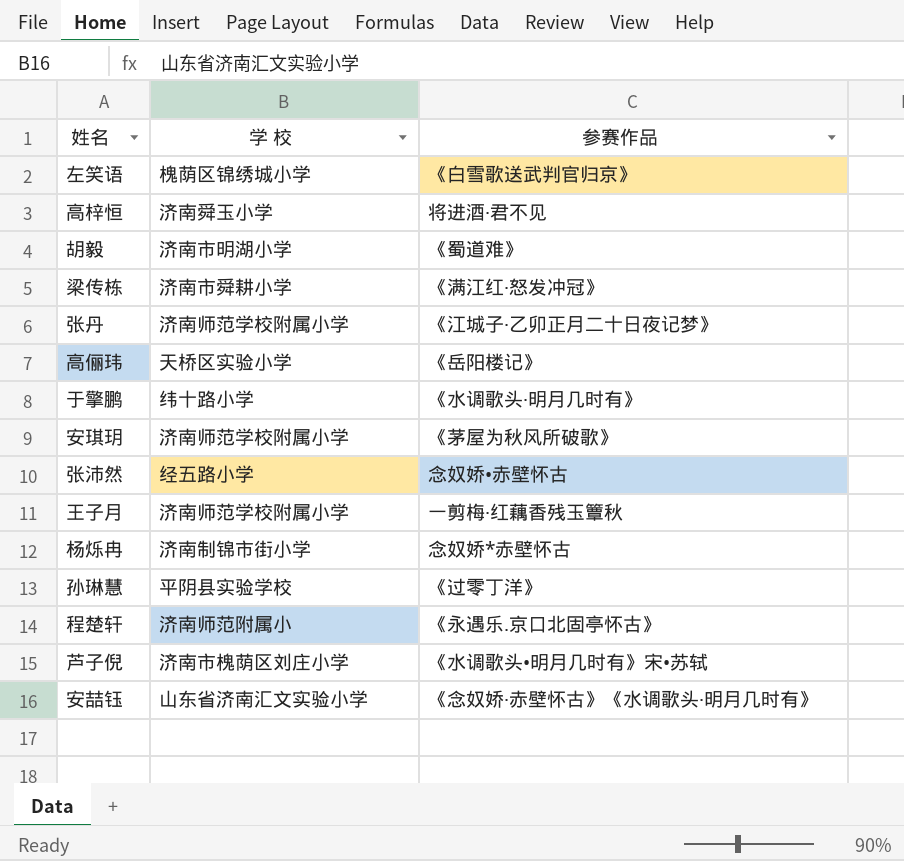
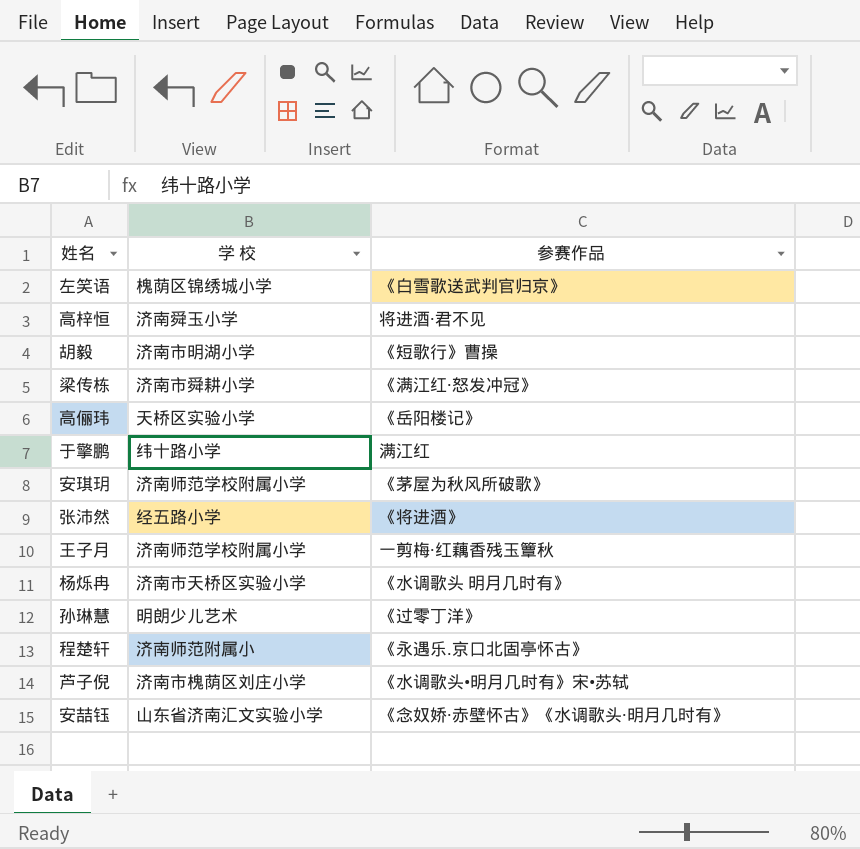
row 张丹: 济南师范学校附属小学 | 《江城子·乙卯正月二十日夜记梦》 -> none
胡毅 | 参赛作品: 《蜀道难》 -> 《短歌行》曹操
于擎鹏 | 参赛作品: 《水调歌头·明月几时有》 -> 满江红
张沛然 | 参赛作品: 念奴娇•赤壁怀古 -> 《将进酒》
杨烁冉 | 学 校: 济南制锦市街小学 -> 济南市天桥区实验小学
杨烁冉 | 参赛作品: 念奴娇*赤壁怀古 -> 《水调歌头 明月几时有》
孙琳慧 | 学 校: 平阴县实验学校 -> 明朗少儿艺术

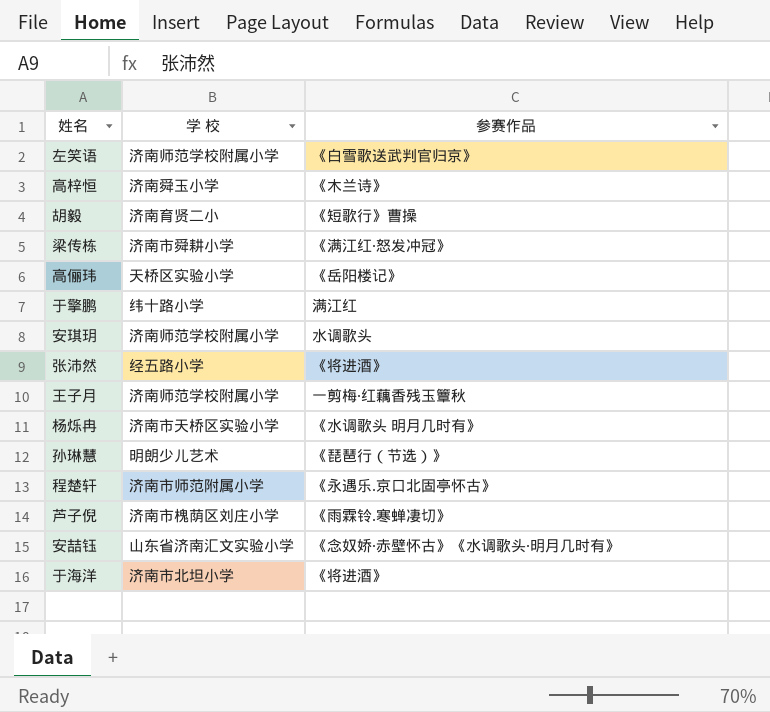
左笑语 | 学 校: 槐荫区锦绣城小学 -> 济南师范学校附属小学
高梓恒 | 参赛作品: 将进酒·君不见 -> 《木兰诗》
胡毅 | 学 校: 济南市明湖小学 -> 济南育贤二小
安琪玥 | 参赛作品: 《茅屋为秋风所破歌》 -> 水调歌头
孙琳慧 | 参赛作品: 《过零丁洋》 -> 《琵琶行（节选）》
程楚轩 | 学 校: 济南师范附属小 -> 济南市师范附属小学
芦子倪 | 参赛作品: 《水调歌头•明月几时有》宋•苏轼 -> 《雨霖铃.寒蝉凄切》
row 于海洋: none -> 济南市北坦小学 | 《将进酒》

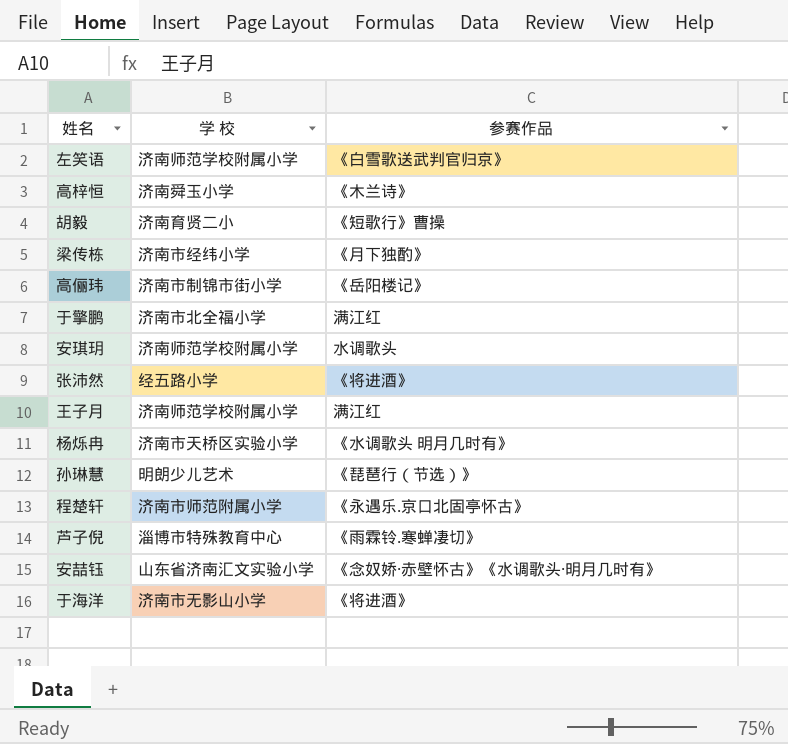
梁传栋 | 学 校: 济南市舜耕小学 -> 济南市经纬小学
梁传栋 | 参赛作品: 《满江红·怒发冲冠》 -> 《月下独酌》
高俪玮 | 学 校: 天桥区实验小学 -> 济南市制锦市街小学
于擎鹏 | 学 校: 纬十路小学 -> 济南市北全福小学
王子月 | 参赛作品: 一剪梅·红藕香残玉簟秋 -> 满江红
芦子倪 | 学 校: 济南市槐荫区刘庄小学 -> 淄博市特殊教育中心
于海洋 | 学 校: 济南市北坦小学 -> 济南市无影山小学

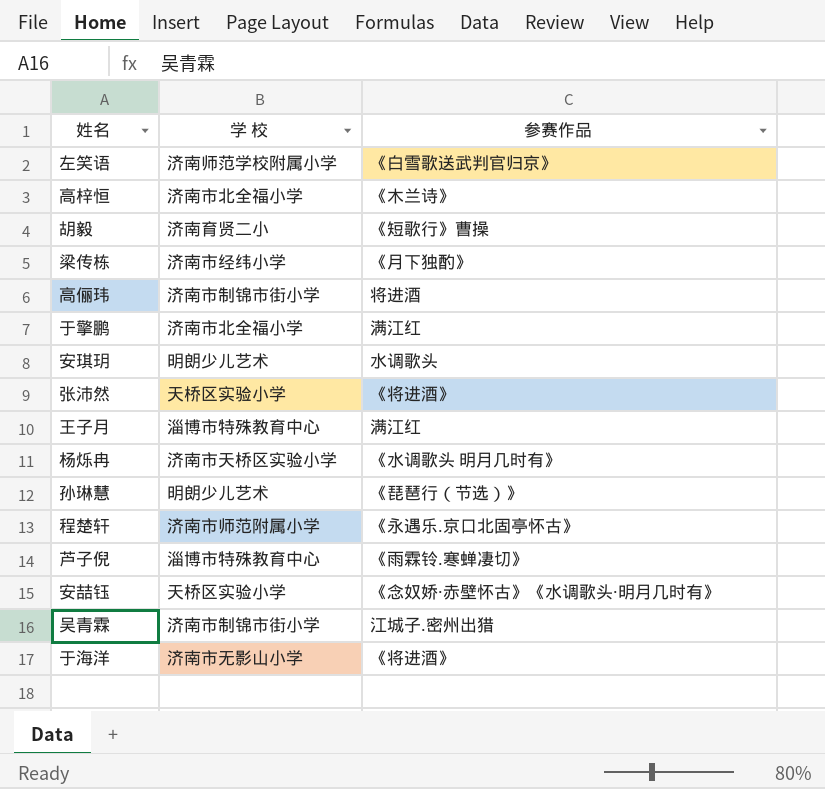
高梓恒 | 学 校: 济南舜玉小学 -> 济南市北全福小学
高俪玮 | 参赛作品: 《岳阳楼记》 -> 将进酒
安琪玥 | 学 校: 济南师范学校附属小学 -> 明朗少儿艺术
张沛然 | 学 校: 经五路小学 -> 天桥区实验小学
王子月 | 学 校: 济南师范学校附属小学 -> 淄博市特殊教育中心
安喆钰 | 学 校: 山东省济南汇文实验小学 -> 天桥区实验小学
row 吴青霖: none -> 济南市制锦市街小学 | 江城子.密州出猎

